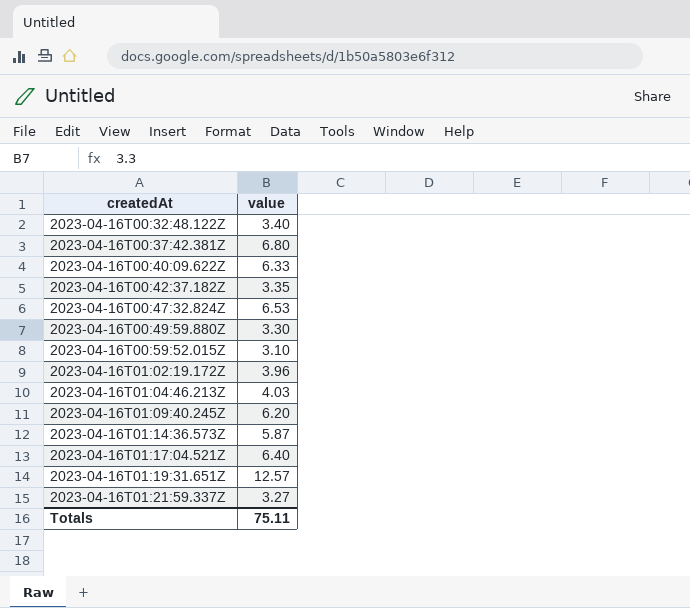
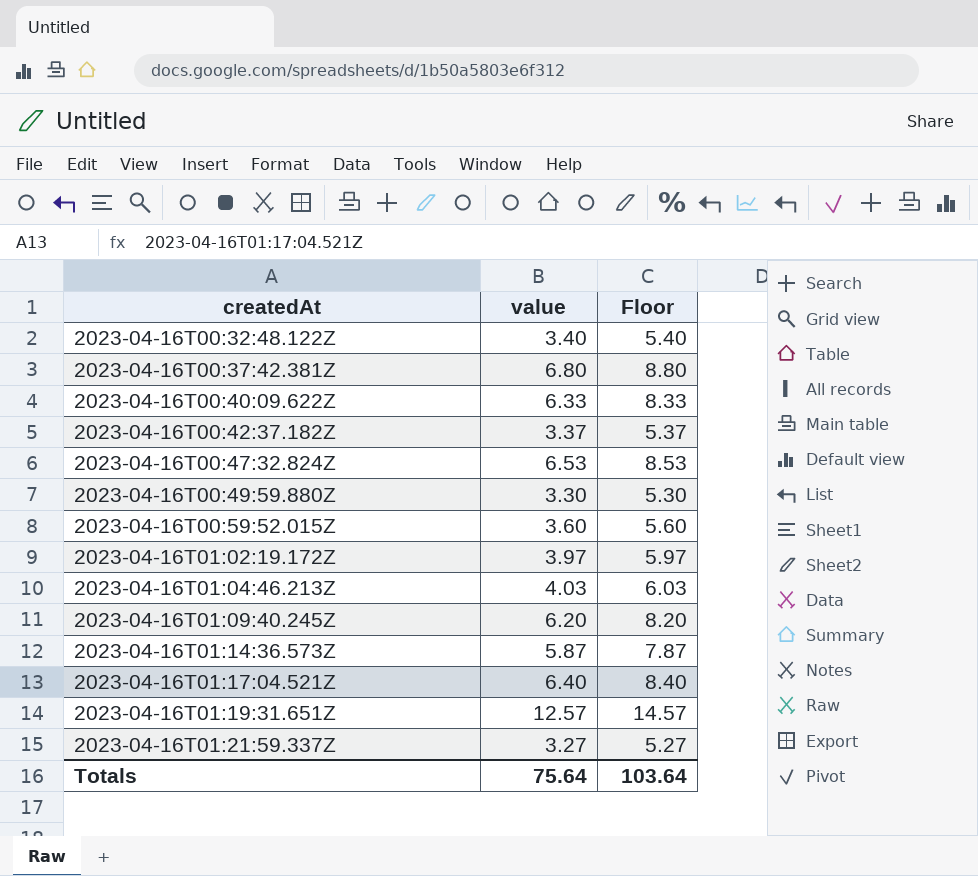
column Floor | formula: none -> [value] + 2
2023-04-16T00:42:37.182Z | value: 3.35 -> 3.37
2023-04-16T00:59:52.015Z | value: 3.10 -> 3.60
2023-04-16T01:02:19.172Z | value: 3.96 -> 3.97
Totals | value: 75.11 -> 75.64

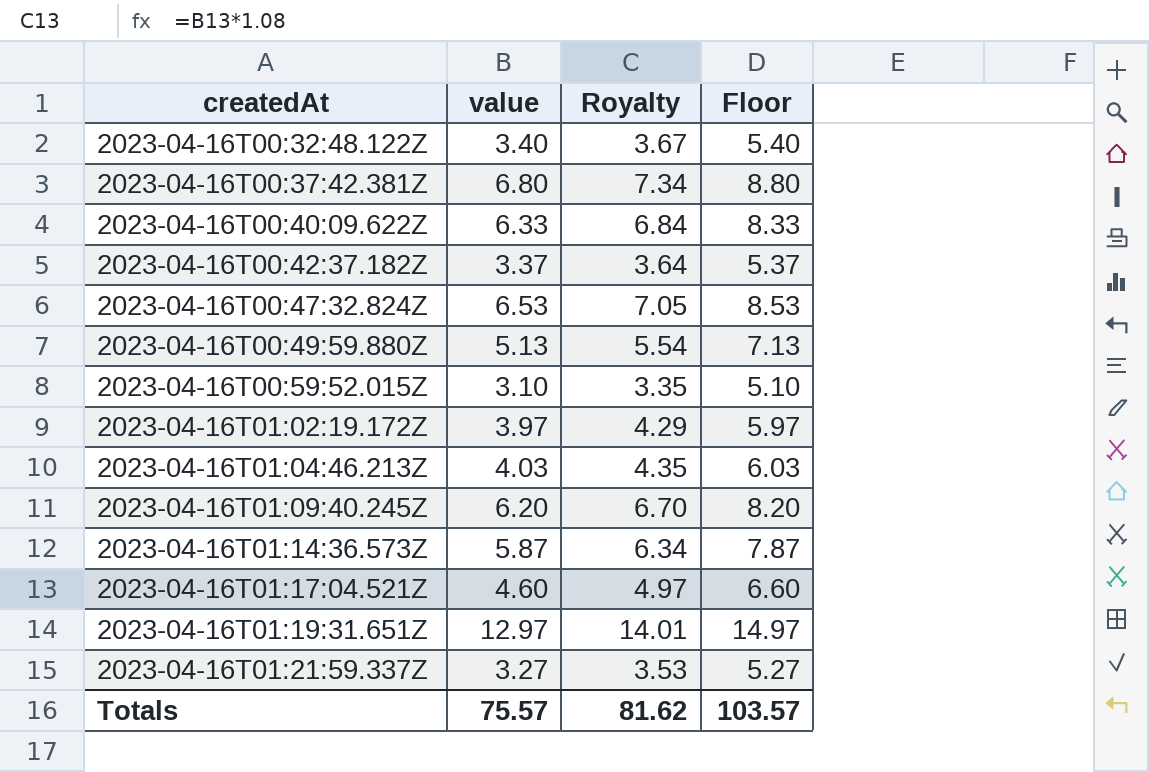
column Royalty | formula: none -> [value] * 1.08
2023-04-16T00:49:59.880Z | value: 3.30 -> 5.13
2023-04-16T00:49:59.880Z | Floor: 5.30 -> 7.13
2023-04-16T00:59:52.015Z | value: 3.60 -> 3.10
2023-04-16T00:59:52.015Z | Floor: 5.60 -> 5.10
2023-04-16T01:17:04.521Z | value: 6.40 -> 4.60
2023-04-16T01:17:04.521Z | Floor: 8.40 -> 6.60
2023-04-16T01:19:31.651Z | value: 12.57 -> 12.97
2023-04-16T01:19:31.651Z | Floor: 14.57 -> 14.97
Totals | value: 75.64 -> 75.57
Totals | Floor: 103.64 -> 103.57

